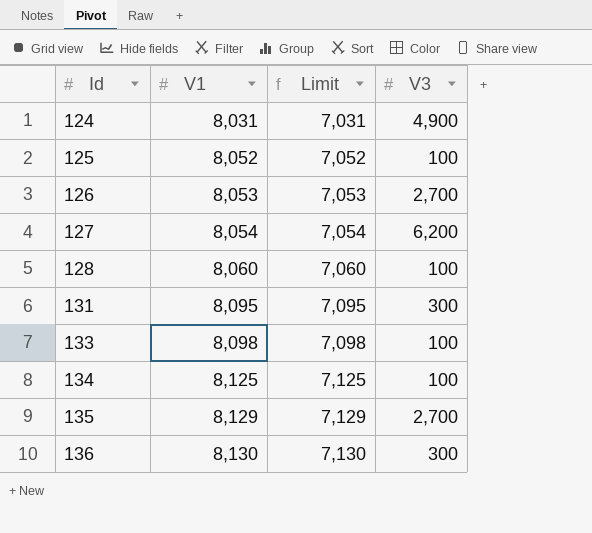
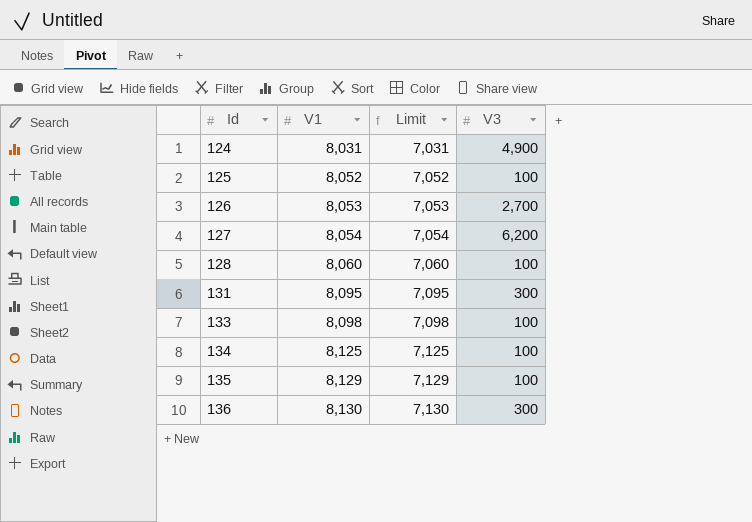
135 | V3: 2,700 -> 100

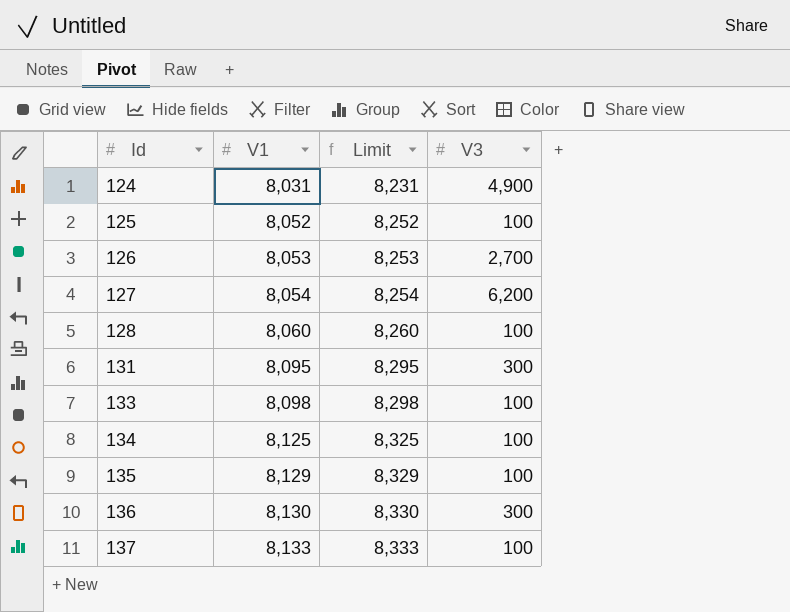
column Limit | formula: [V1] - 1000 -> [V1] + 200
row 137: none -> 8,133 | 8,333 | 100

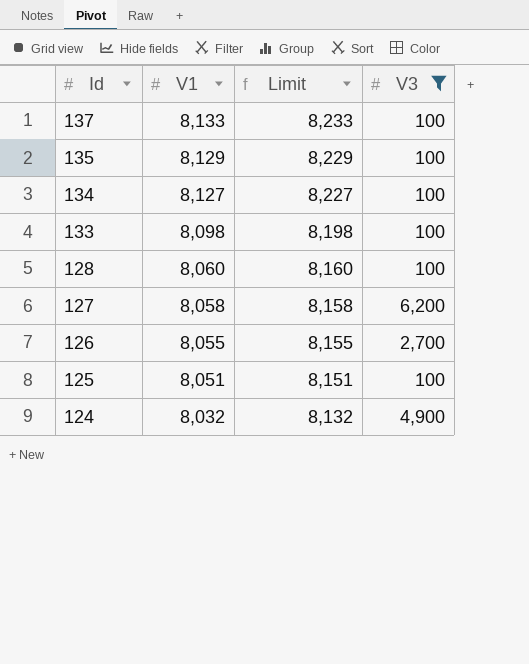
filter: none -> V3 != 300
row order: Id ascending -> Id descending
column Limit | formula: [V1] + 200 -> [V1] + 100
134 | V1: 8,125 -> 8,127
127 | V1: 8,054 -> 8,058
126 | V1: 8,053 -> 8,055
125 | V1: 8,052 -> 8,051
124 | V1: 8,031 -> 8,032

